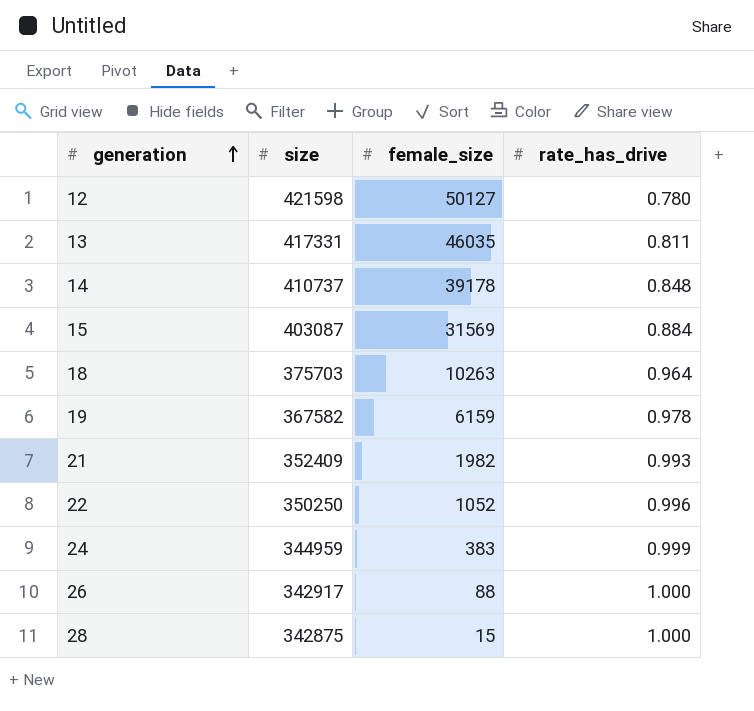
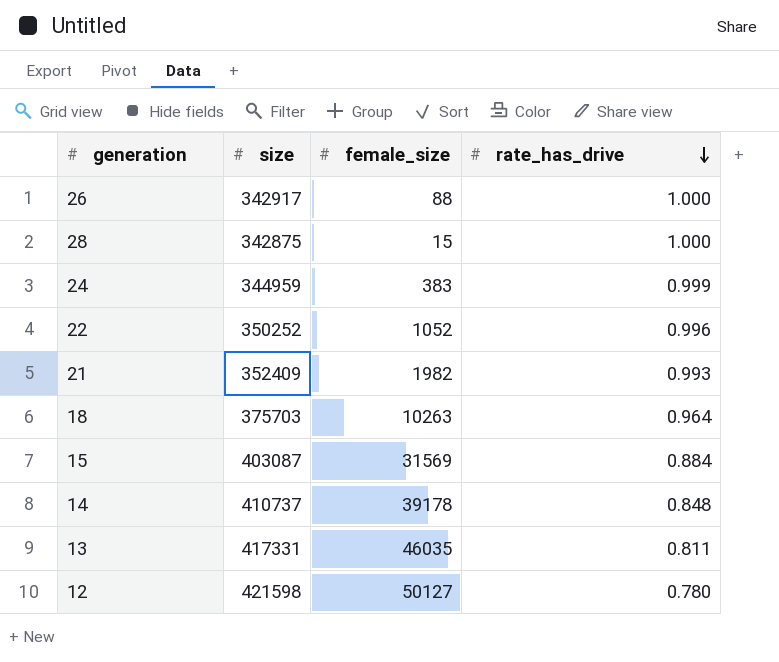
row order: generation ascending -> rate_has_drive descending
row 19: 367582 | 6159 | 0.978 -> none
22 | size: 350250 -> 350252

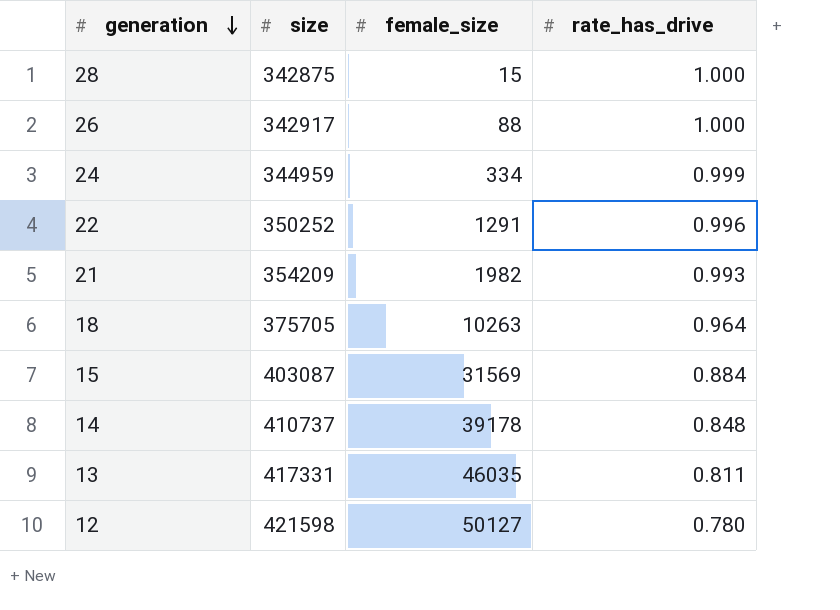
row order: rate_has_drive descending -> generation descending
24 | female_size: 383 -> 334
22 | female_size: 1052 -> 1291
21 | size: 352409 -> 354209
18 | size: 375703 -> 375705

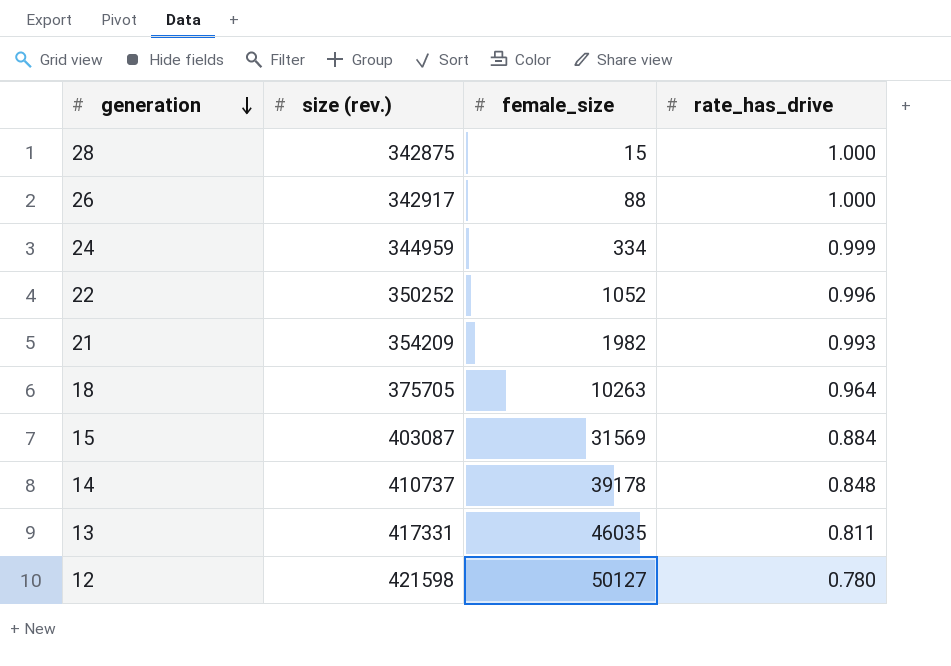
column name: size -> size (rev.)
22 | female_size: 1291 -> 1052

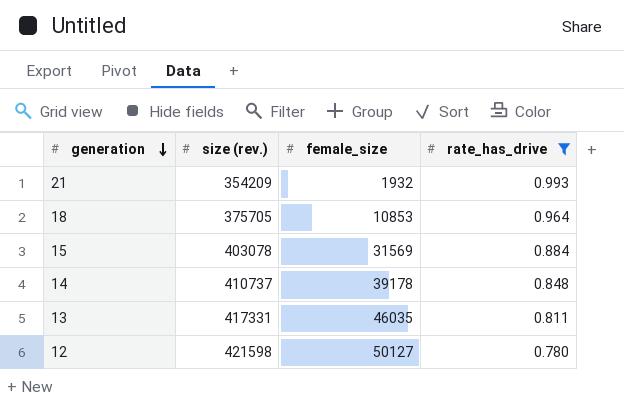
filter: none -> rate_has_drive <= 0.993
21 | female_size: 1982 -> 1932
18 | female_size: 10263 -> 10853
15 | size (rev.): 403087 -> 403078

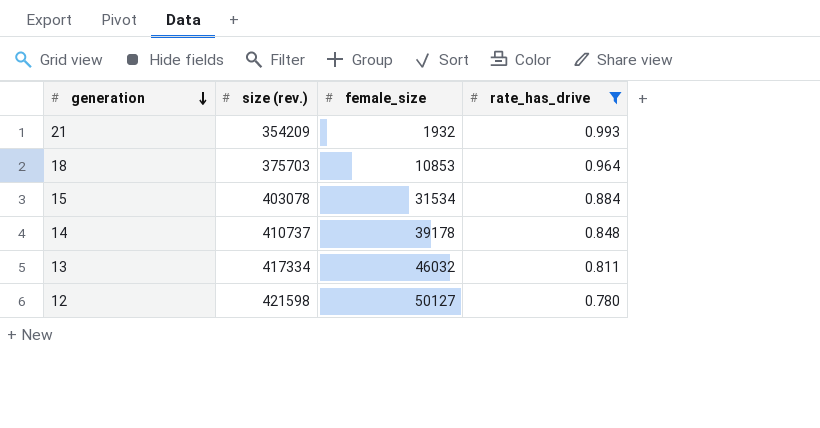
18 | size (rev.): 375705 -> 375703
15 | female_size: 31569 -> 31534
13 | size (rev.): 417331 -> 417334
13 | female_size: 46035 -> 46032

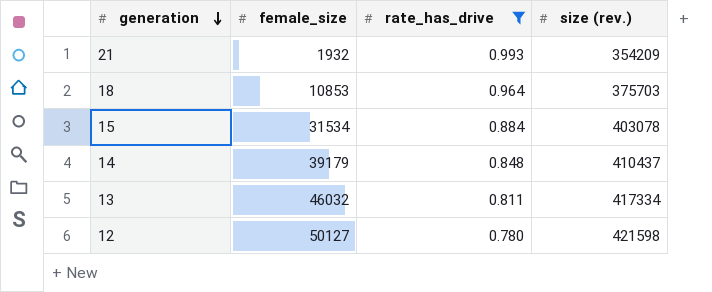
column size (rev.) | position: 2 -> 4
14 | female_size: 39178 -> 39179
14 | size (rev.): 410737 -> 410437

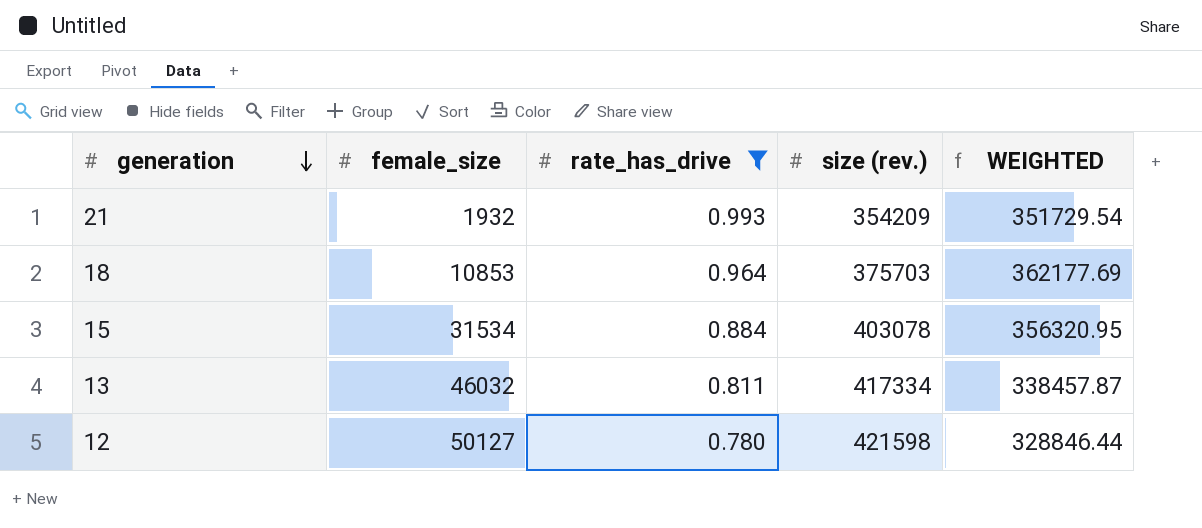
column WEIGHTED | formula: none -> [rate_has_drive] * [size (rev.)]
row 14: 39179 | 0.848 | 410437 -> none

